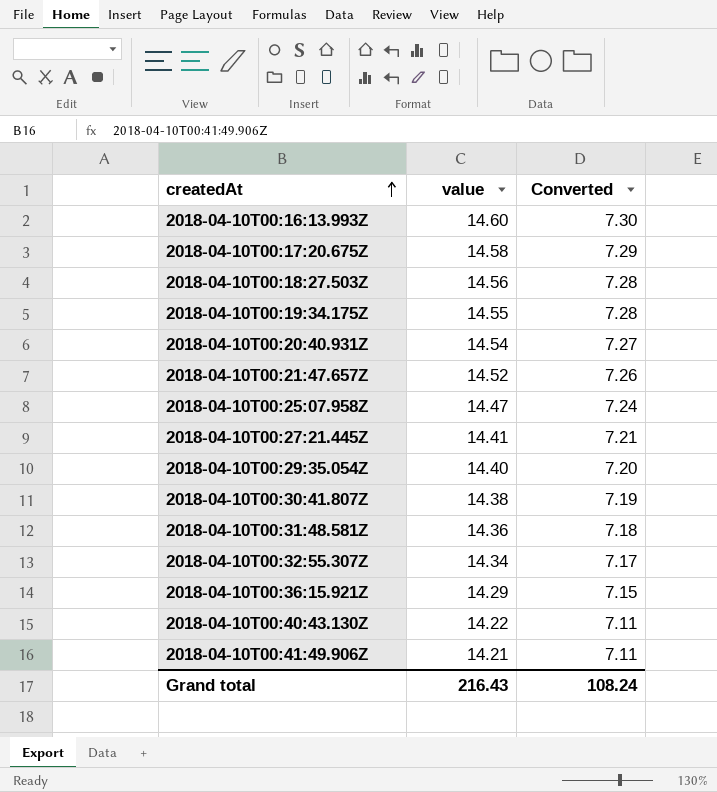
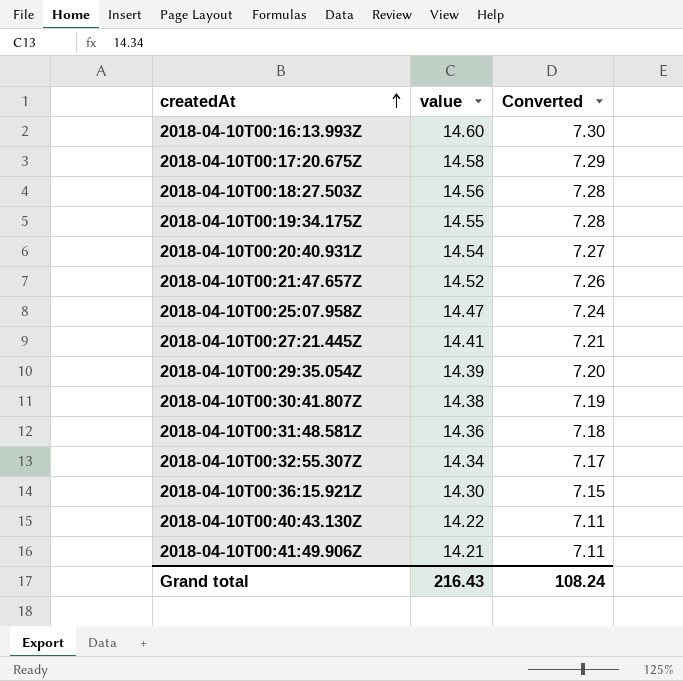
2018-04-10T00:29:35.054Z | value: 14.40 -> 14.39
2018-04-10T00:36:15.921Z | value: 14.29 -> 14.30

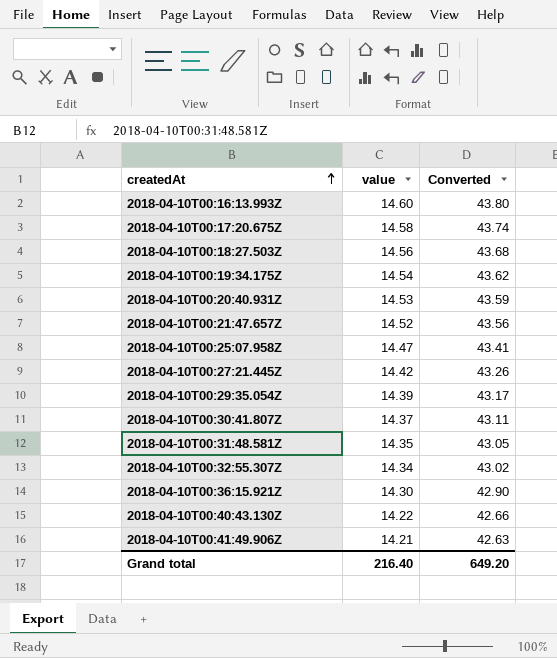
column Converted | formula: [value] * 0.5 -> [value] * 3
2018-04-10T00:19:34.175Z | value: 14.55 -> 14.54
2018-04-10T00:20:40.931Z | value: 14.54 -> 14.53
2018-04-10T00:27:21.445Z | value: 14.41 -> 14.42
2018-04-10T00:30:41.807Z | value: 14.38 -> 14.37
2018-04-10T00:31:48.581Z | value: 14.36 -> 14.35
Grand total | value: 216.43 -> 216.40
Grand total | Converted: 108.24 -> 649.20

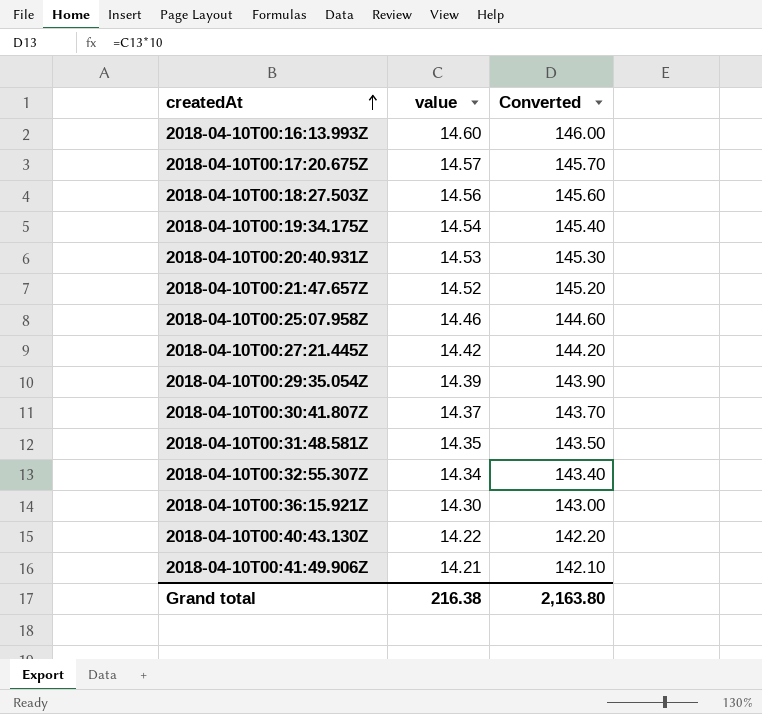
column Converted | formula: [value] * 3 -> [value] * 10
2018-04-10T00:17:20.675Z | value: 14.58 -> 14.57
2018-04-10T00:25:07.958Z | value: 14.47 -> 14.46
Grand total | value: 216.40 -> 216.38
Grand total | Converted: 649.20 -> 2,163.80

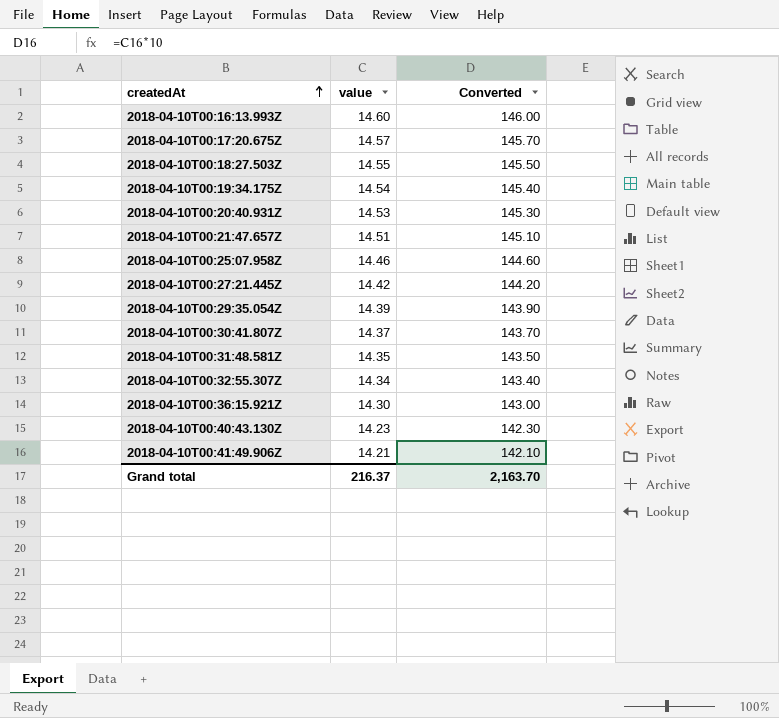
2018-04-10T00:18:27.503Z | value: 14.56 -> 14.55
2018-04-10T00:18:27.503Z | Converted: 145.60 -> 145.50
2018-04-10T00:21:47.657Z | value: 14.52 -> 14.51
2018-04-10T00:21:47.657Z | Converted: 145.20 -> 145.10
2018-04-10T00:40:43.130Z | value: 14.22 -> 14.23
2018-04-10T00:40:43.130Z | Converted: 142.20 -> 142.30
Grand total | value: 216.38 -> 216.37
Grand total | Converted: 2,163.80 -> 2,163.70

